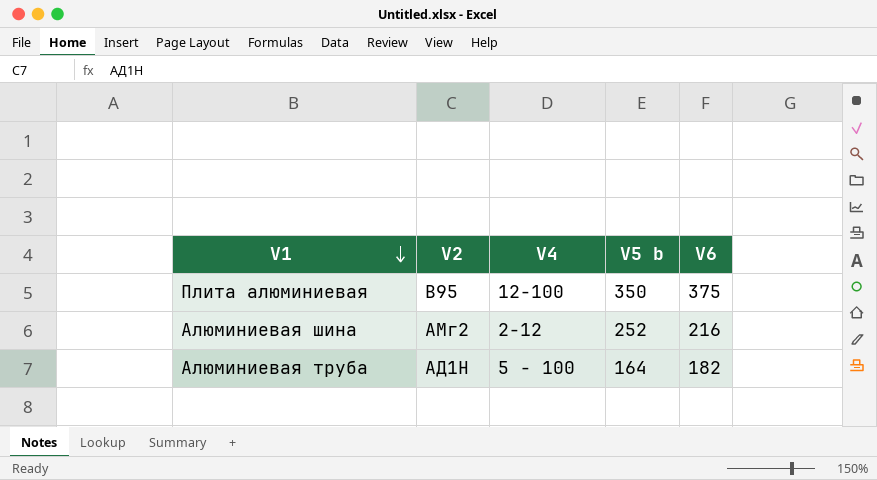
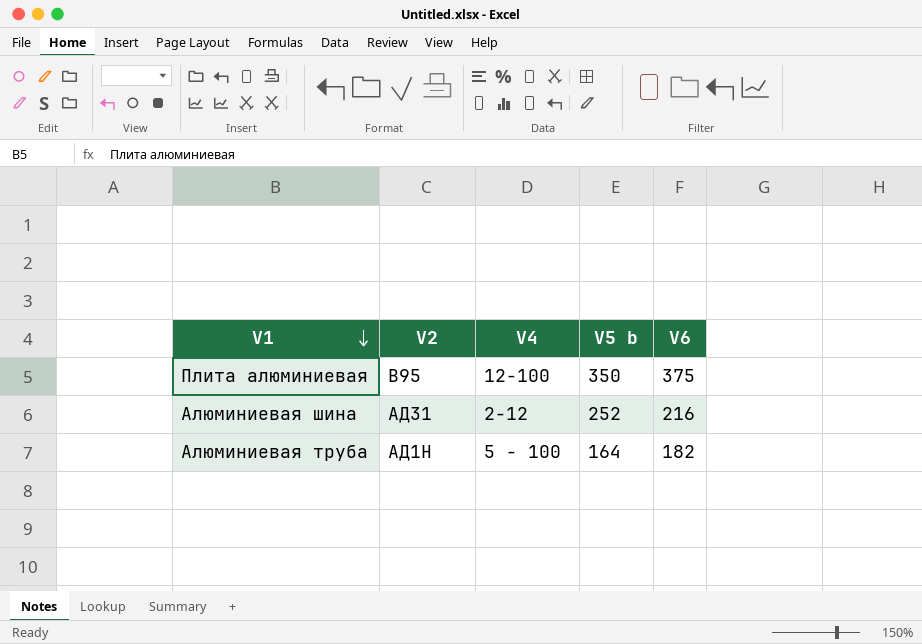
Алюминиевая шина | V2: АМг2 -> АД31

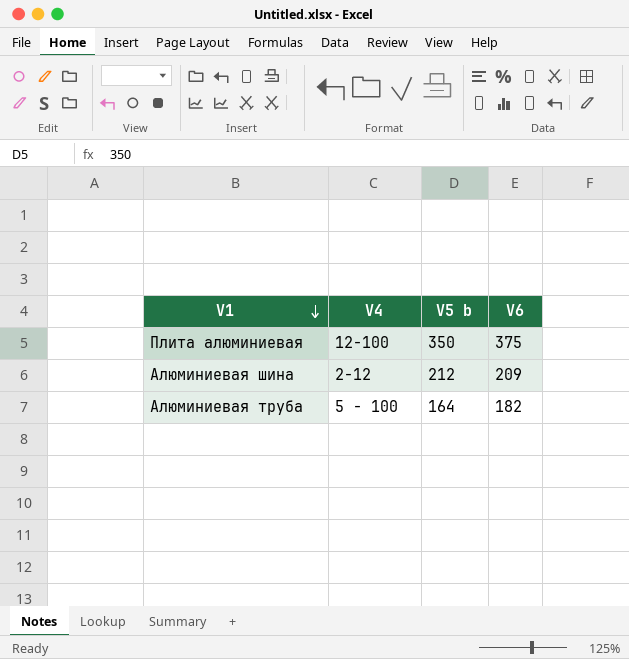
column V2 | position: 2 -> none
Алюминиевая шина | V5 b: 252 -> 212
Алюминиевая шина | V6: 216 -> 209

